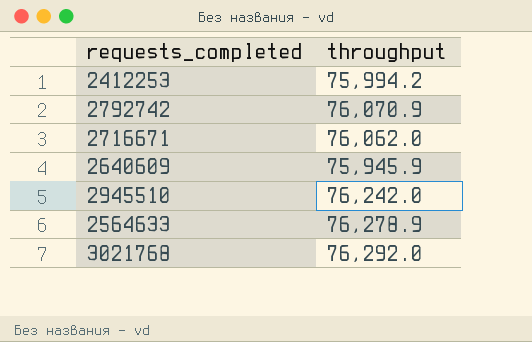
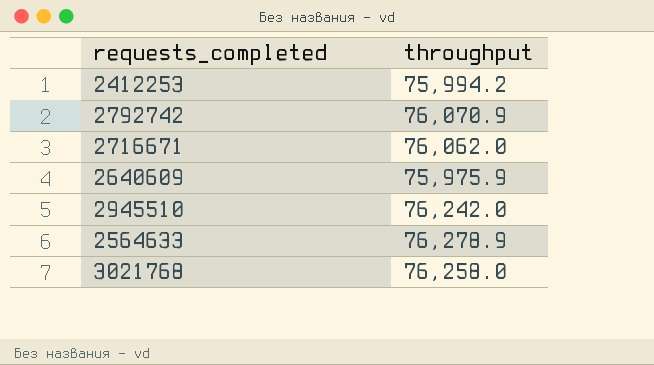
2640609 | throughput: 75,945.9 -> 75,975.9
3021768 | throughput: 76,292.0 -> 76,258.0

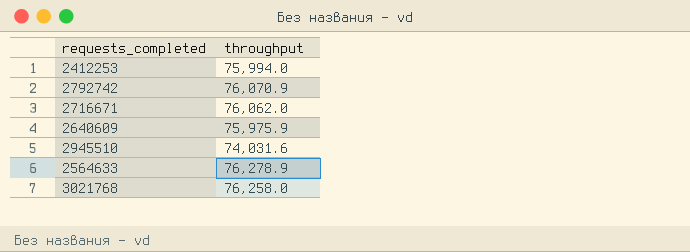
2412253 | throughput: 75,994.2 -> 75,994.0
2945510 | throughput: 76,242.0 -> 74,031.6

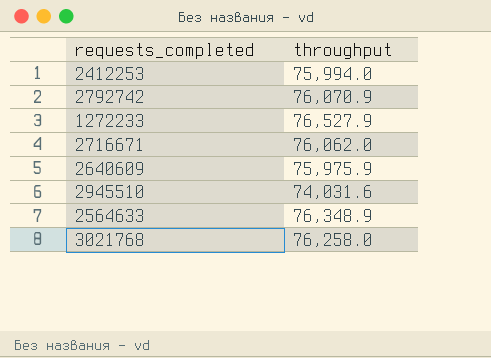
row 1272233: none -> 76,527.9
2564633 | throughput: 76,278.9 -> 76,348.9

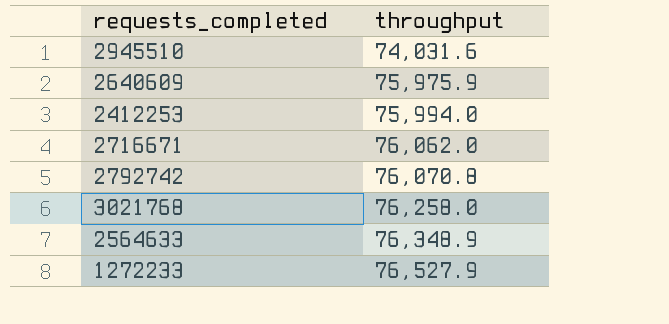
row order: none -> throughput ascending
2792742 | throughput: 76,070.9 -> 76,070.8

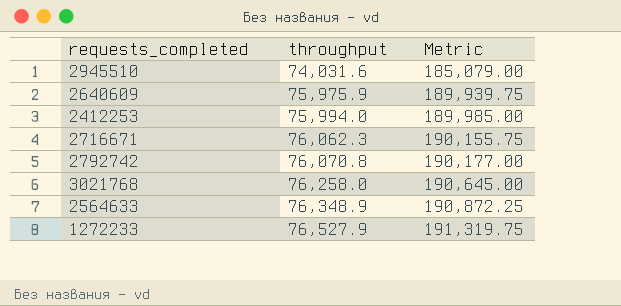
column Metric | formula: none -> [throughput] * 2.5
2716671 | throughput: 76,062.0 -> 76,062.3

